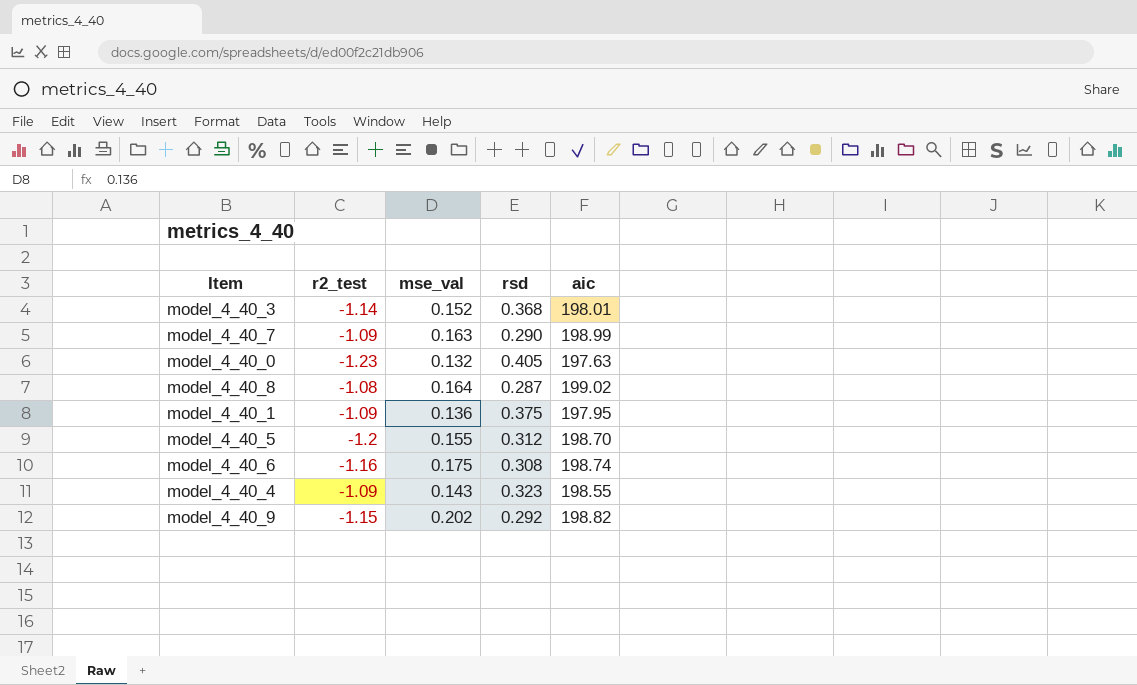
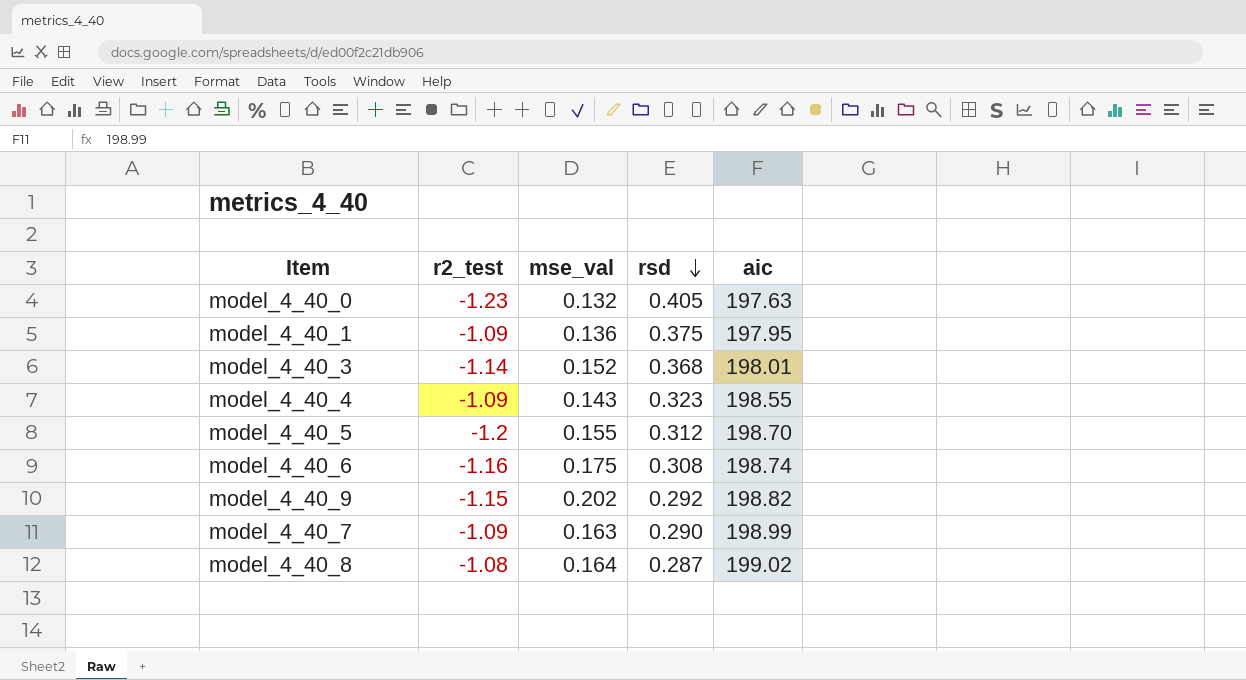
row order: none -> rsd descending

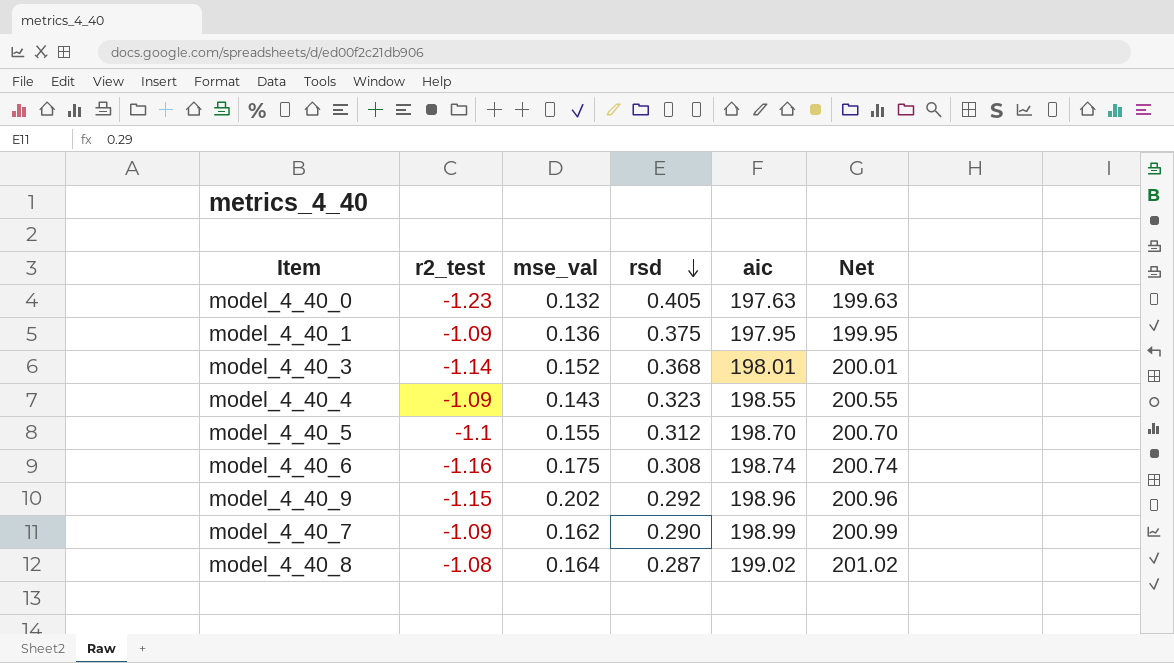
column Net | formula: none -> [aic] + 2
model_4_40_5 | r2_test: -1.2 -> -1.1
model_4_40_9 | aic: 198.82 -> 198.96
model_4_40_7 | mse_val: 0.163 -> 0.162

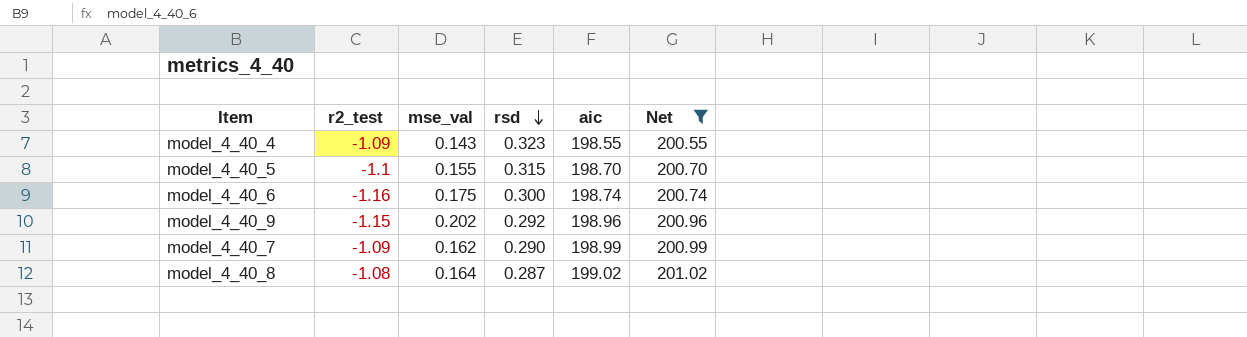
filter: none -> Net >= 200.55
model_4_40_5 | rsd: 0.312 -> 0.315
model_4_40_6 | rsd: 0.308 -> 0.300

